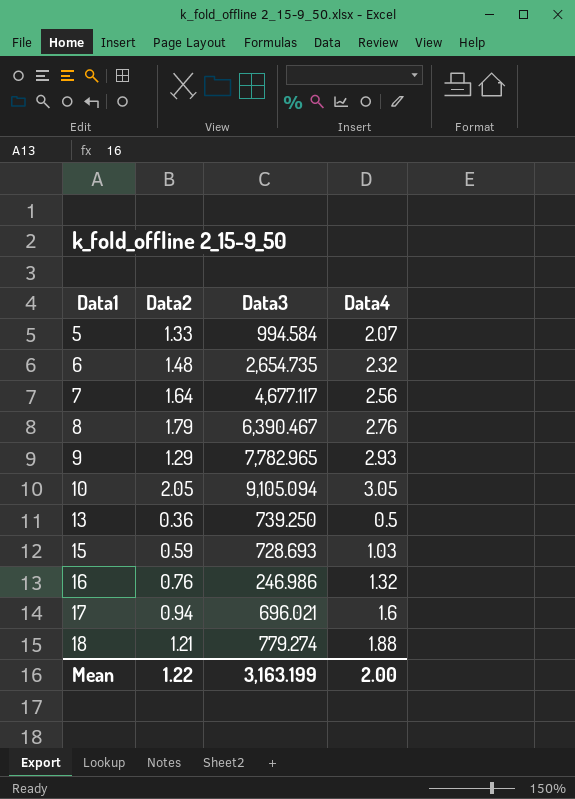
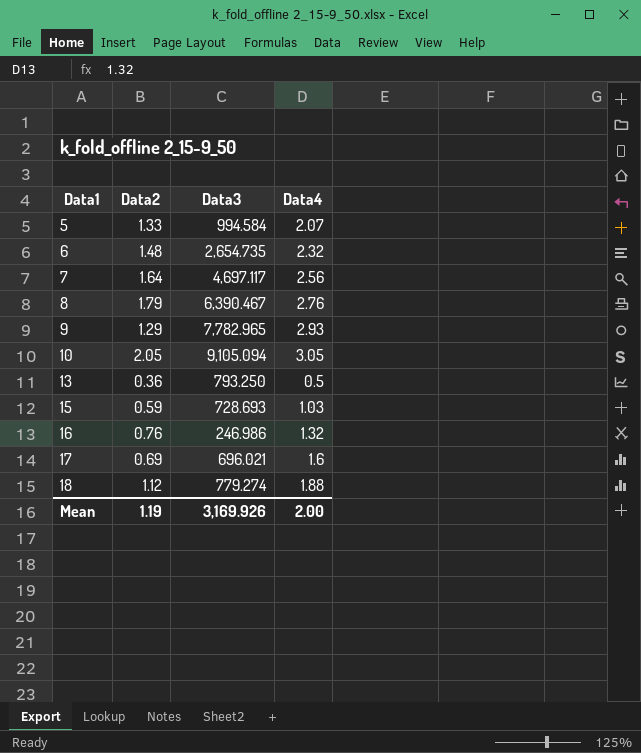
7 | Data3: 4,677.117 -> 4,697.117
13 | Data3: 739.250 -> 793.250
17 | Data2: 0.94 -> 0.69
18 | Data2: 1.21 -> 1.12
Mean | Data2: 1.22 -> 1.19
Mean | Data3: 3,163.199 -> 3,169.926

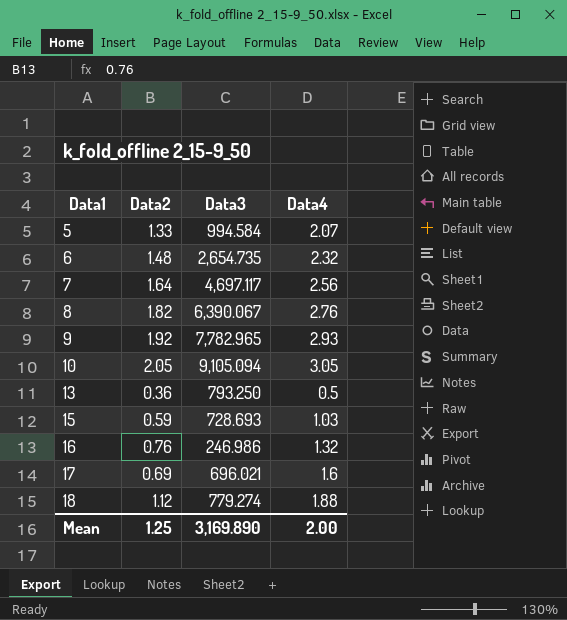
8 | Data2: 1.79 -> 1.82
8 | Data3: 6,390.467 -> 6,390.067
9 | Data2: 1.29 -> 1.92
Mean | Data2: 1.19 -> 1.25
Mean | Data3: 3,169.926 -> 3,169.890

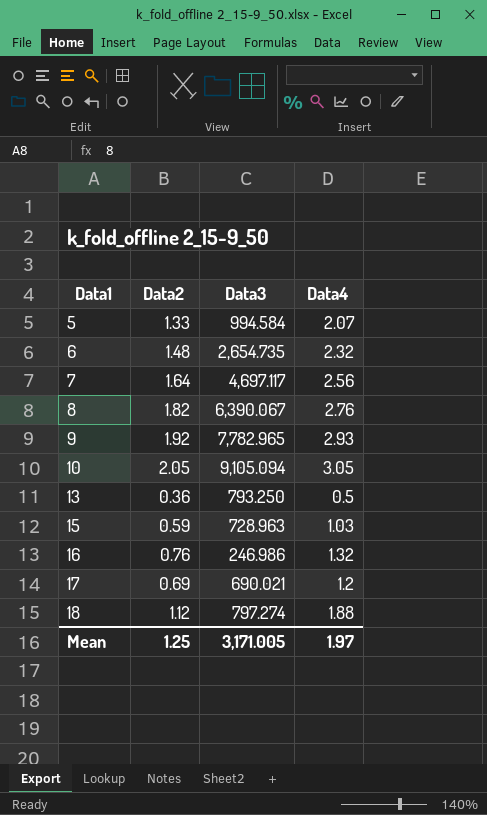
15 | Data3: 728.693 -> 728.963
17 | Data3: 696.021 -> 690.021
17 | Data4: 1.6 -> 1.2
18 | Data3: 779.274 -> 797.274
Mean | Data3: 3,169.890 -> 3,171.005
Mean | Data4: 2.00 -> 1.97

